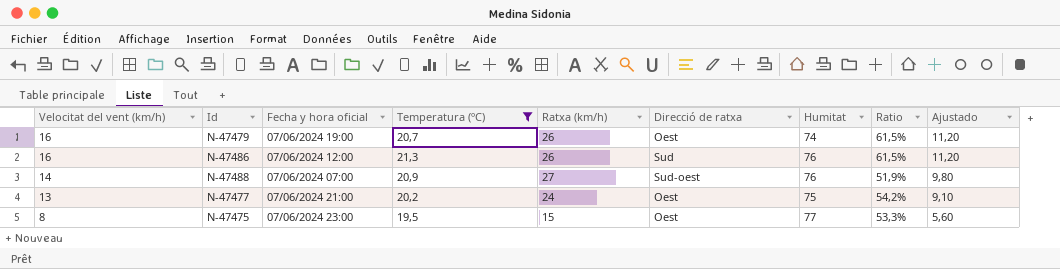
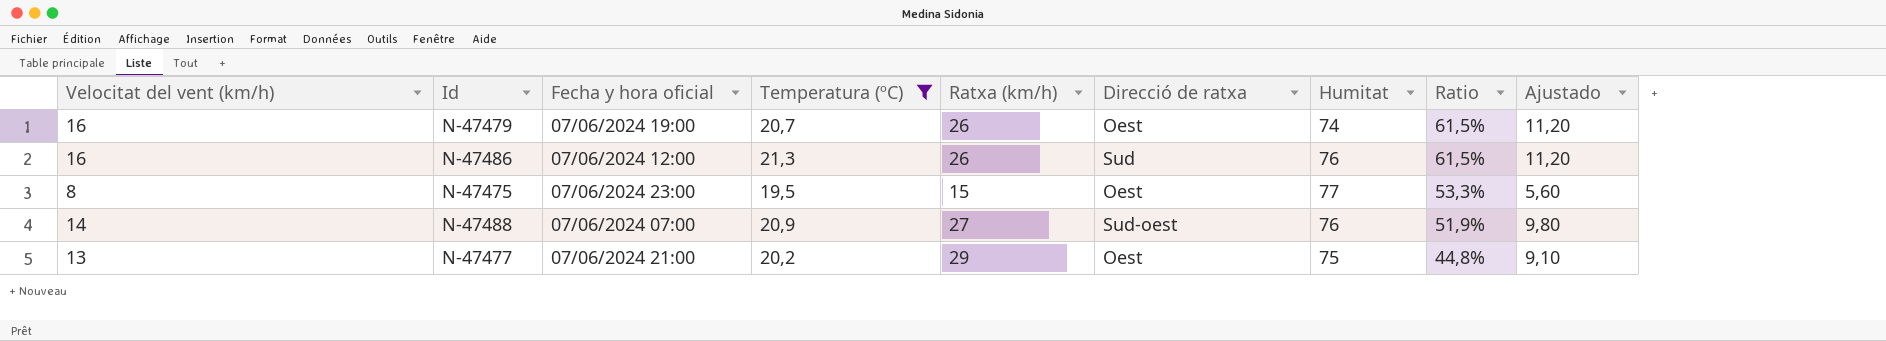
row order: Velocitat del vent (km/h) descending -> Ratio descending
N-47477 | Ratxa (km/h): 24 -> 29
N-47477 | Ratio: 54,2% -> 44,8%

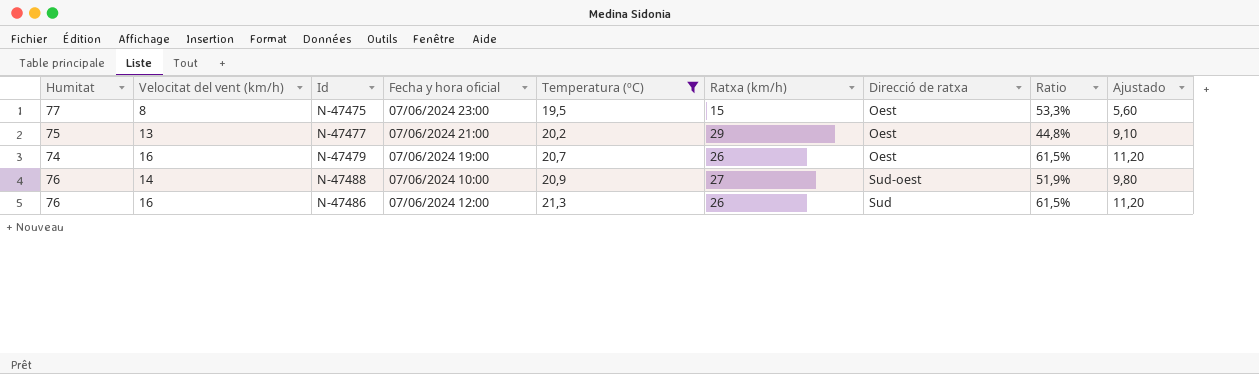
row order: Ratio descending -> Temperatura (ºC) ascending
column Humitat | position: 7 -> 1
N-47488 | Fecha y hora oficial: 07/06/2024 07:00 -> 07/06/2024 10:00

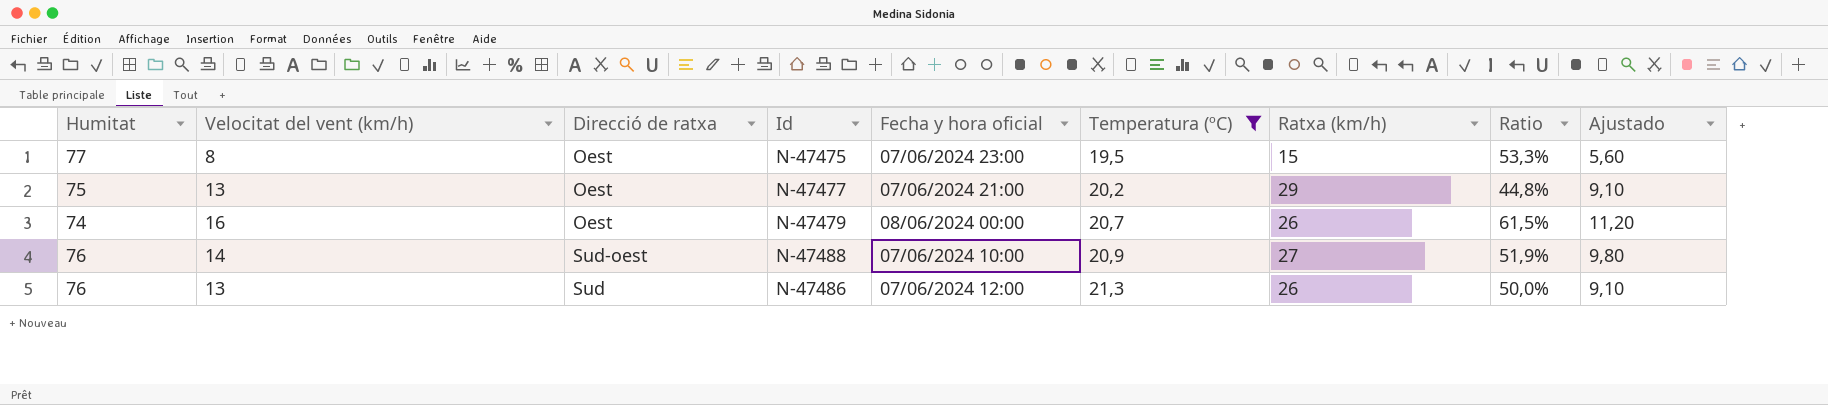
column Direcció de ratxa | position: 7 -> 3
N-47479 | Fecha y hora oficial: 07/06/2024 19:00 -> 08/06/2024 00:00
N-47486 | Velocitat del vent (km/h): 16 -> 13
N-47486 | Ratio: 61,5% -> 50,0%
N-47486 | Ajustado: 11,20 -> 9,10

